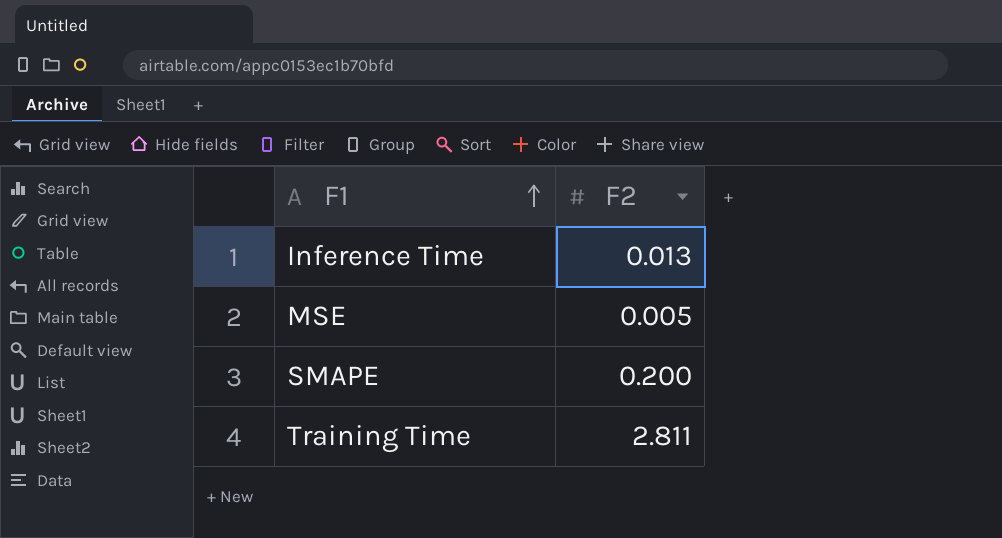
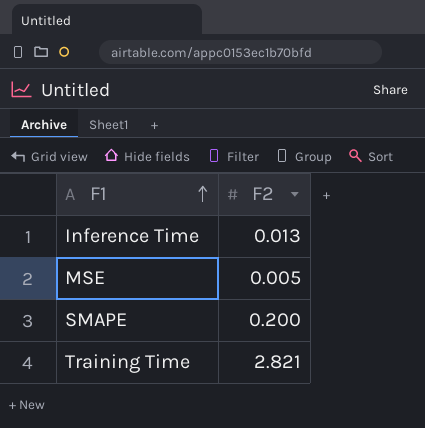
Training Time | F2: 2.811 -> 2.821

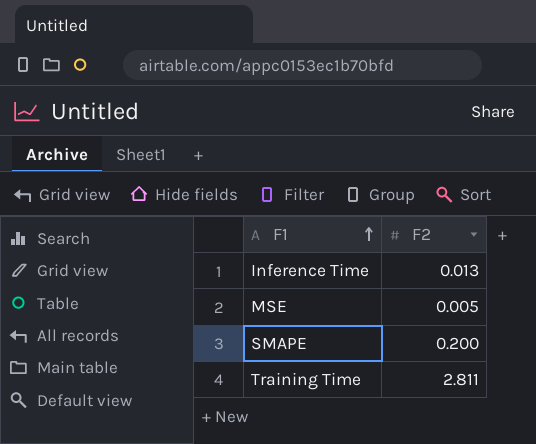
Training Time | F2: 2.821 -> 2.811

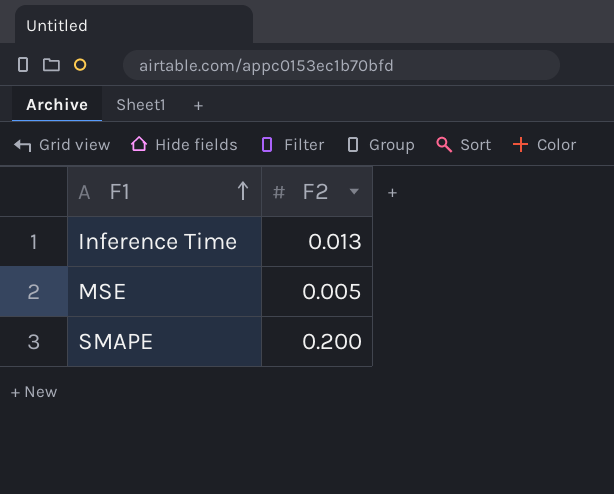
row Training Time: 2.811 -> none

